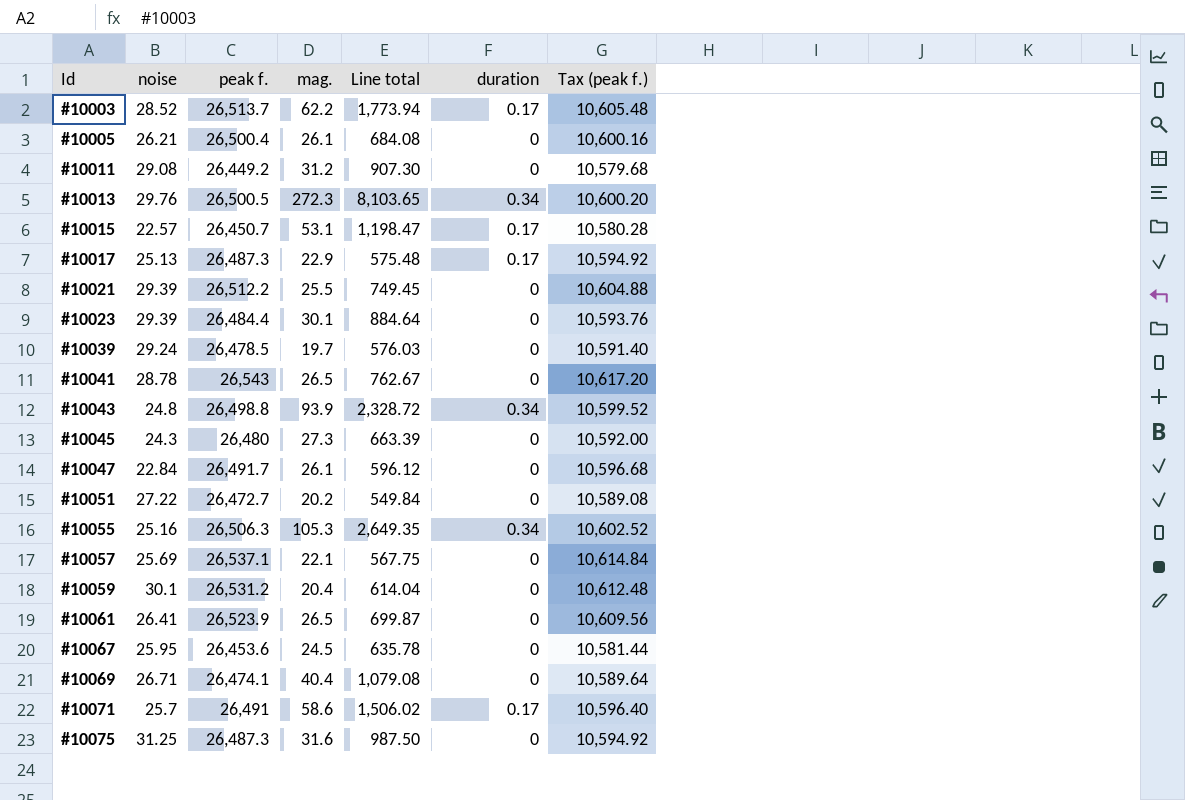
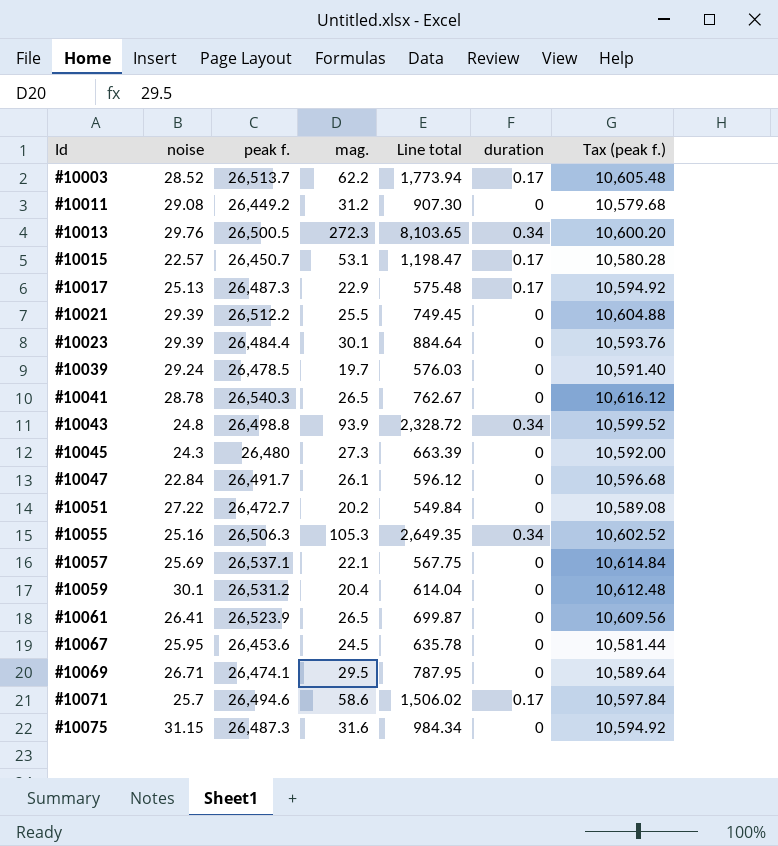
row #10005: 26.21 | 26,500.4 | 26.1 | 684.08 | 0 | 10,600.16 -> none
#10041 | peak f.: 26,543 -> 26,540.3
#10041 | Tax (peak f.): 10,617.20 -> 10,616.12
#10069 | mag.: 40.4 -> 29.5
#10069 | Line total: 1,079.08 -> 787.95
#10071 | peak f.: 26,491 -> 26,494.6
#10071 | Tax (peak f.): 10,596.40 -> 10,597.84
#10075 | noise: 31.25 -> 31.15
#10075 | Line total: 987.50 -> 984.34

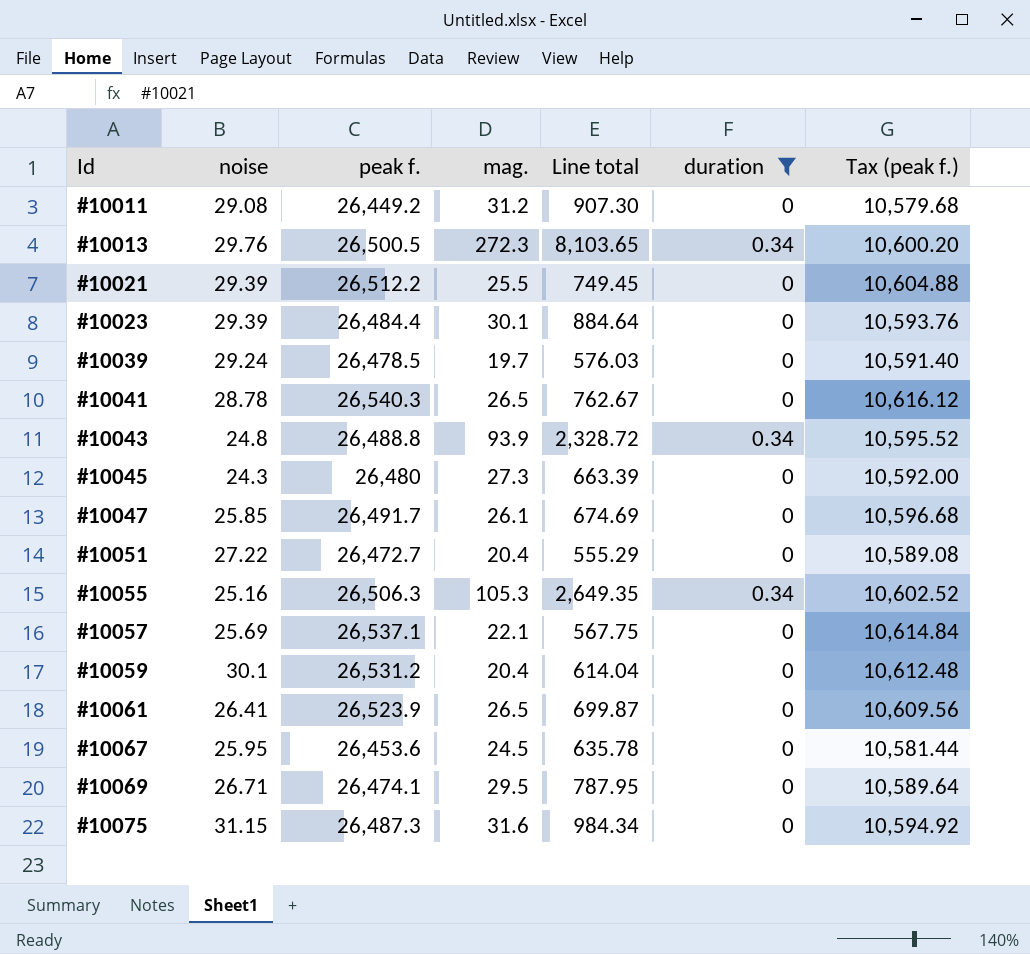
filter: none -> duration != 0.17
#10043 | peak f.: 26,498.8 -> 26,488.8
#10043 | Tax (peak f.): 10,599.52 -> 10,595.52
#10047 | noise: 22.84 -> 25.85
#10047 | Line total: 596.12 -> 674.69
#10051 | mag.: 20.2 -> 20.4
#10051 | Line total: 549.84 -> 555.29

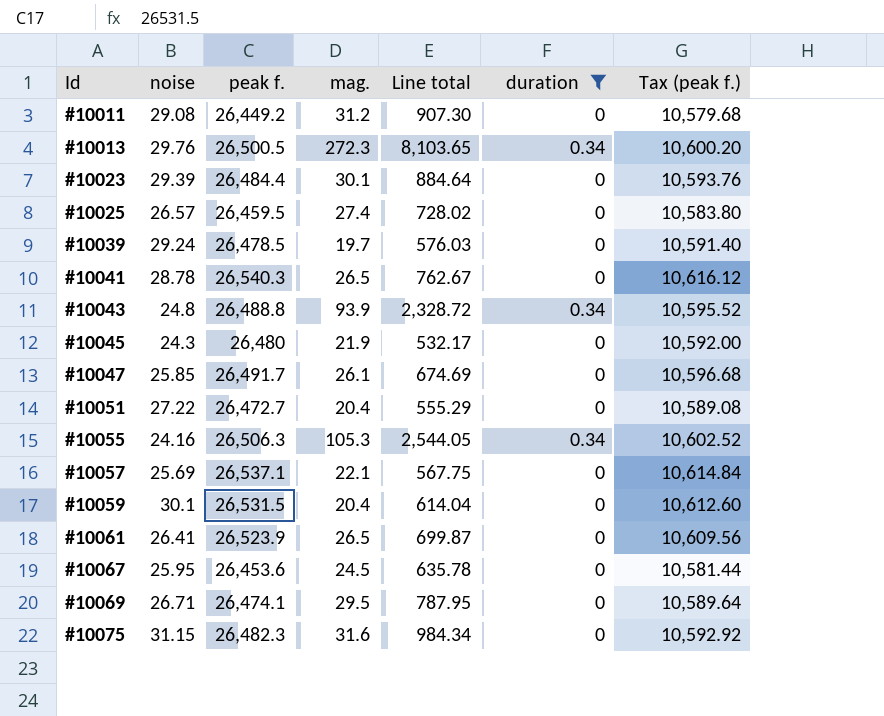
row #10021: 29.39 | 26,512.2 | 25.5 | 749.45 | 0 | 10,604.88 -> none
row #10025: none -> 26.57 | 26,459.5 | 27.4 | 728.02 | 0 | 10,583.80
#10045 | mag.: 27.3 -> 21.9
#10045 | Line total: 663.39 -> 532.17
#10055 | noise: 25.16 -> 24.16
#10055 | Line total: 2,649.35 -> 2,544.05
#10059 | peak f.: 26,531.2 -> 26,531.5
#10059 | Tax (peak f.): 10,612.48 -> 10,612.60
#10075 | peak f.: 26,487.3 -> 26,482.3
#10075 | Tax (peak f.): 10,594.92 -> 10,592.92

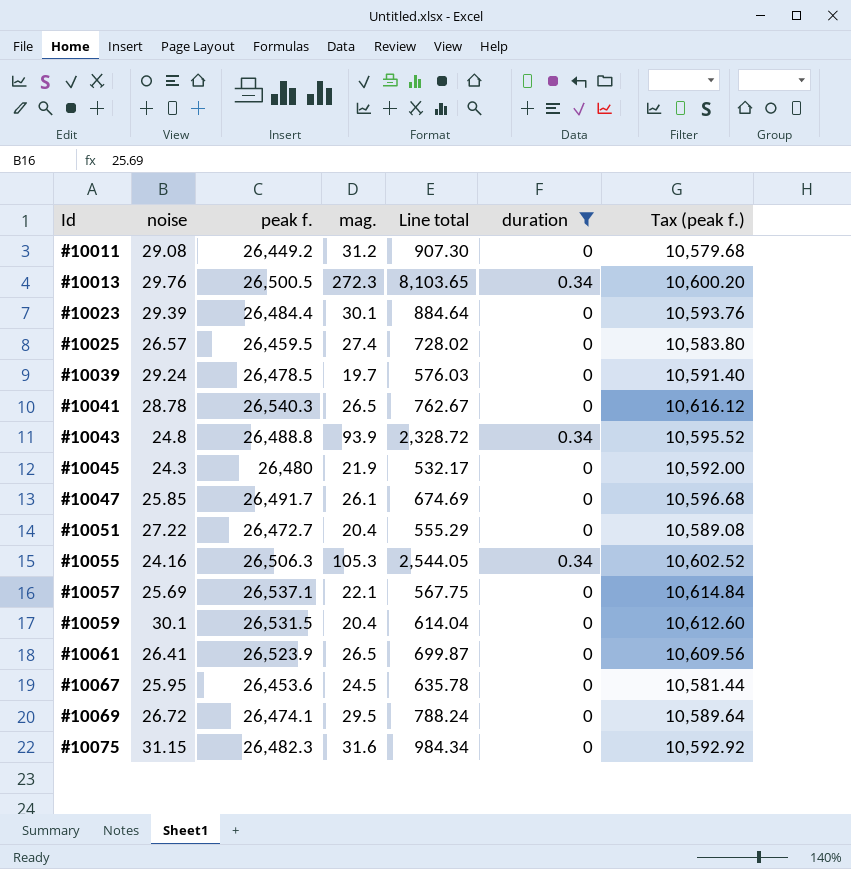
#10069 | noise: 26.71 -> 26.72
#10069 | Line total: 787.95 -> 788.24

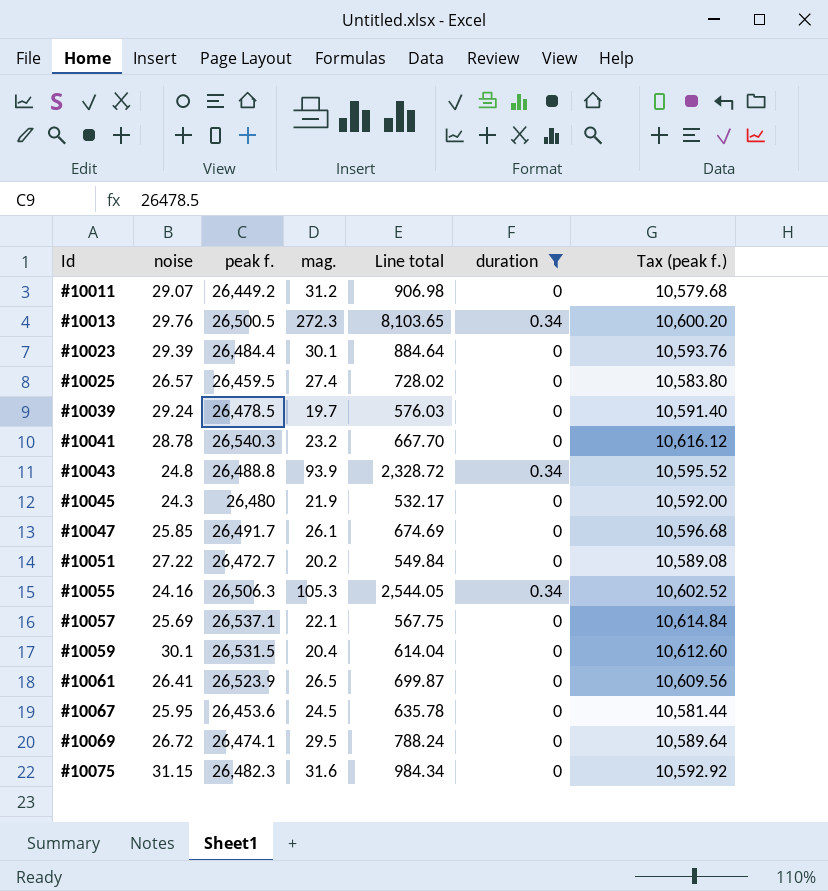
#10011 | noise: 29.08 -> 29.07
#10011 | Line total: 907.30 -> 906.98
#10041 | mag.: 26.5 -> 23.2
#10041 | Line total: 762.67 -> 667.70
#10051 | mag.: 20.4 -> 20.2
#10051 | Line total: 555.29 -> 549.84

